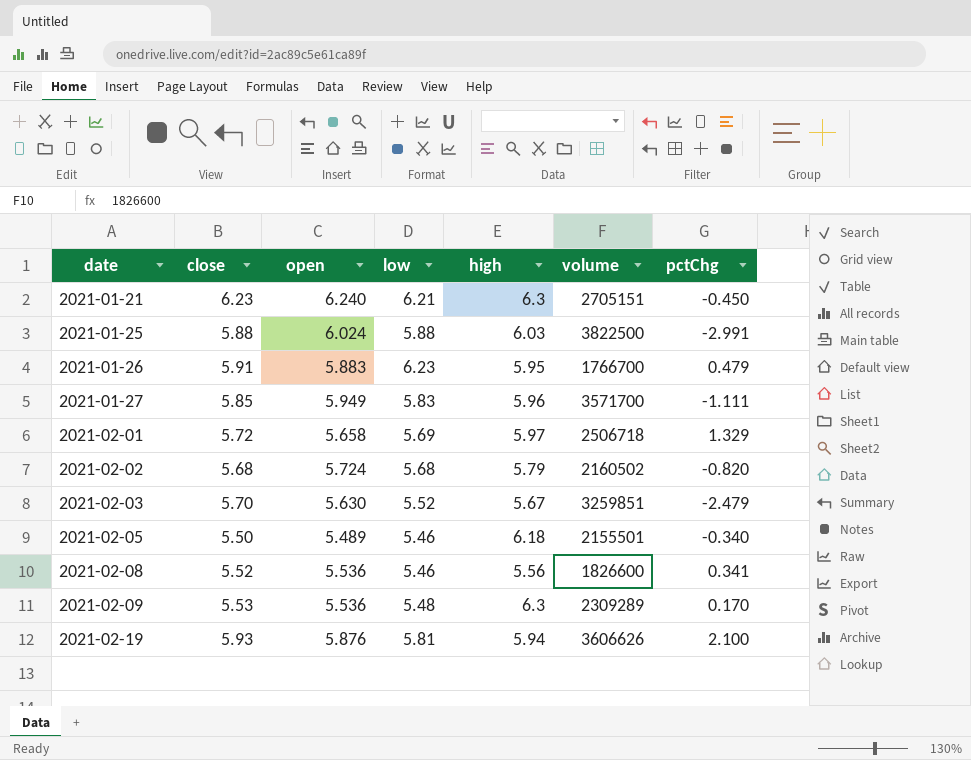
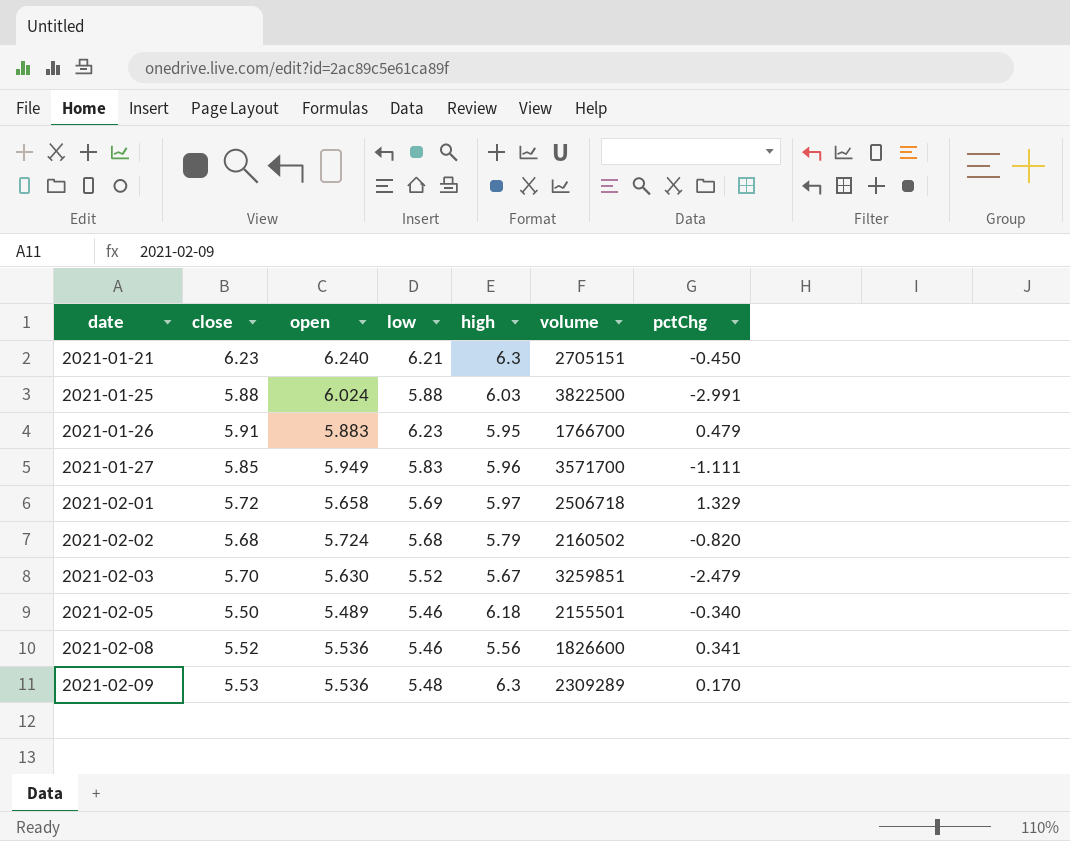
row 2021-02-19: 5.93 | 5.876 | 5.81 | 5.94 | 3606626 | 2.100 -> none

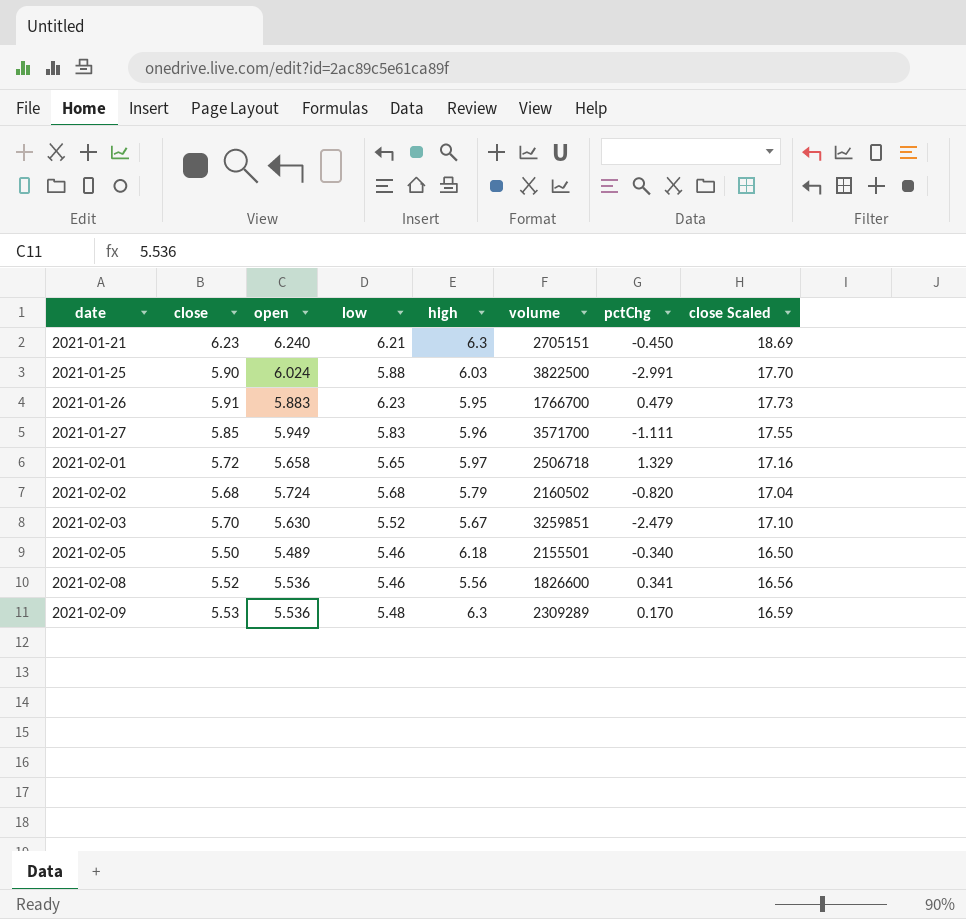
column close Scaled | formula: none -> [close] * 3
2021-01-25 | close: 5.88 -> 5.90
2021-02-01 | low: 5.69 -> 5.65

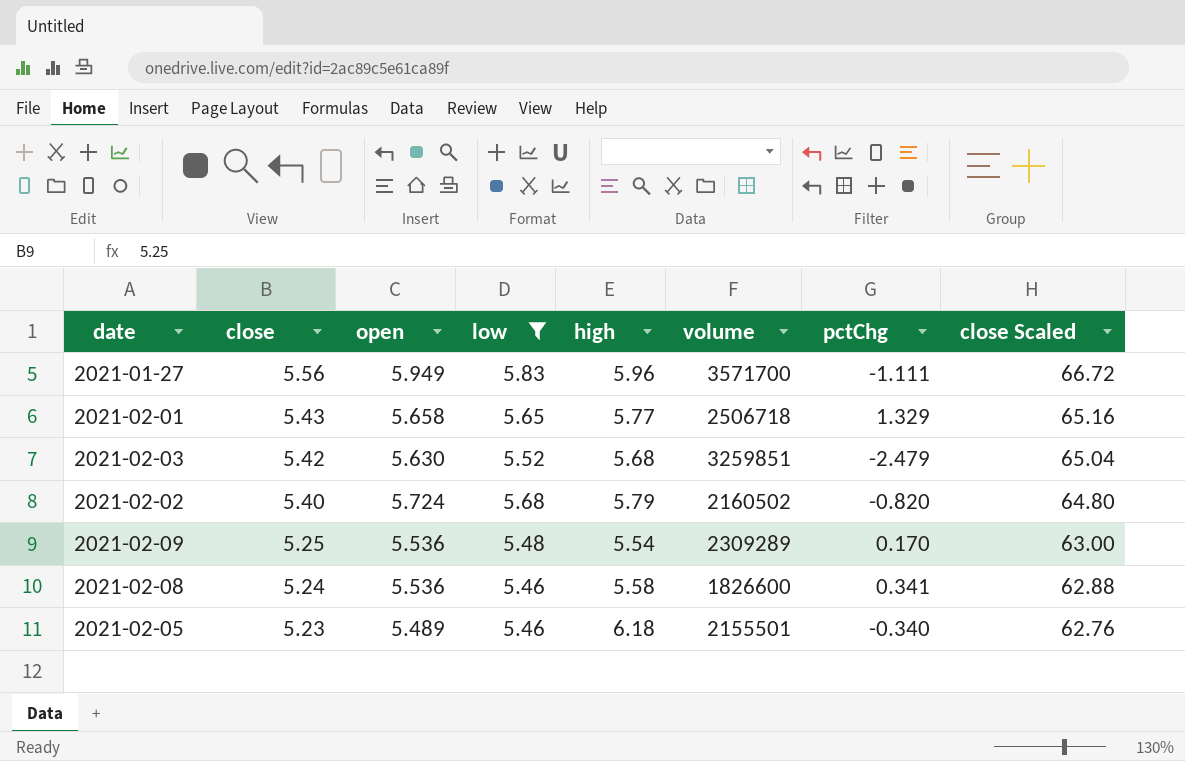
filter: none -> low <= 5.83
row order: date ascending -> close descending
column close Scaled | formula: [close] * 3 -> [close] * 12
2021-01-27 | close: 5.85 -> 5.56
2021-02-01 | close: 5.72 -> 5.43
2021-02-01 | high: 5.97 -> 5.77
2021-02-03 | close: 5.70 -> 5.42
2021-02-03 | high: 5.67 -> 5.68
2021-02-02 | close: 5.68 -> 5.40
2021-02-09 | close: 5.53 -> 5.25
2021-02-09 | high: 6.3 -> 5.54
2021-02-08 | close: 5.52 -> 5.24
2021-02-08 | high: 5.56 -> 5.58
2021-02-05 | close: 5.50 -> 5.23

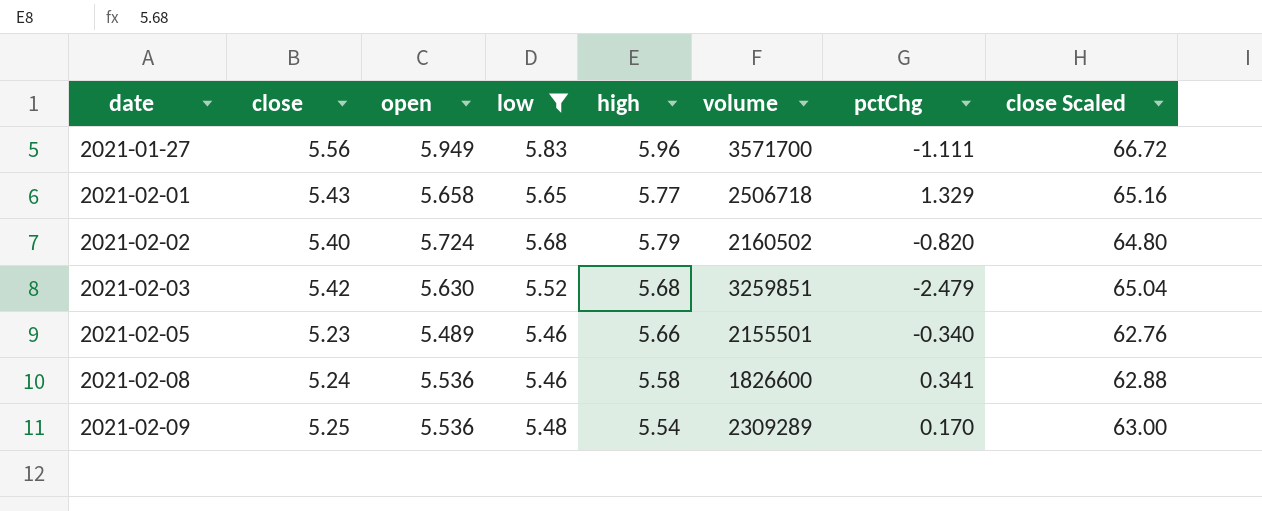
row order: close descending -> date ascending
2021-02-05 | high: 6.18 -> 5.66

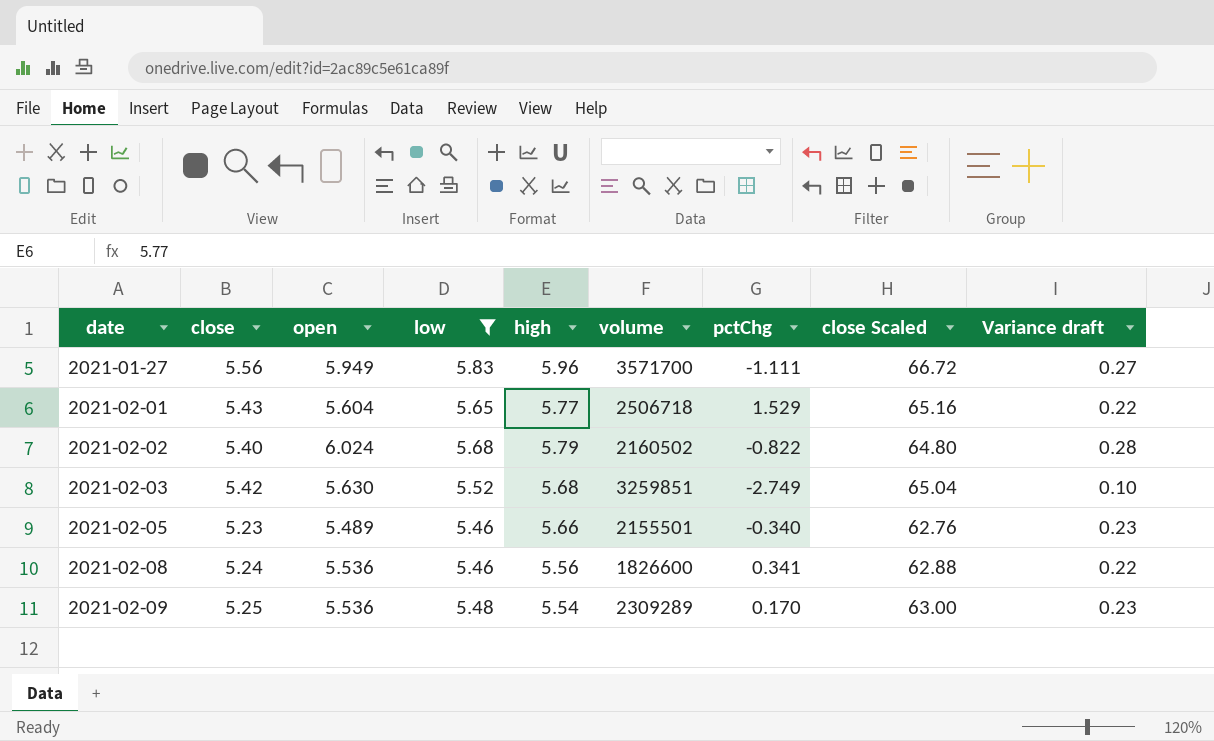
column Variance draft | formula: none -> [low] - [close]
2021-02-01 | open: 5.658 -> 5.604
2021-02-01 | pctChg: 1.329 -> 1.529
2021-02-02 | open: 5.724 -> 6.024
2021-02-02 | pctChg: -0.820 -> -0.822
2021-02-03 | pctChg: -2.479 -> -2.749
2021-02-08 | high: 5.58 -> 5.56

